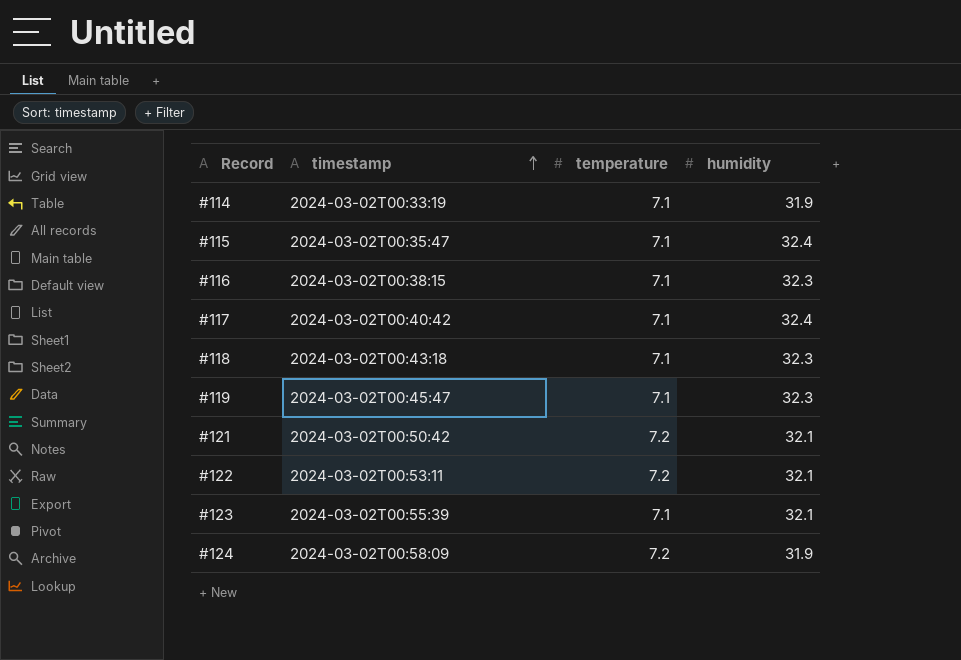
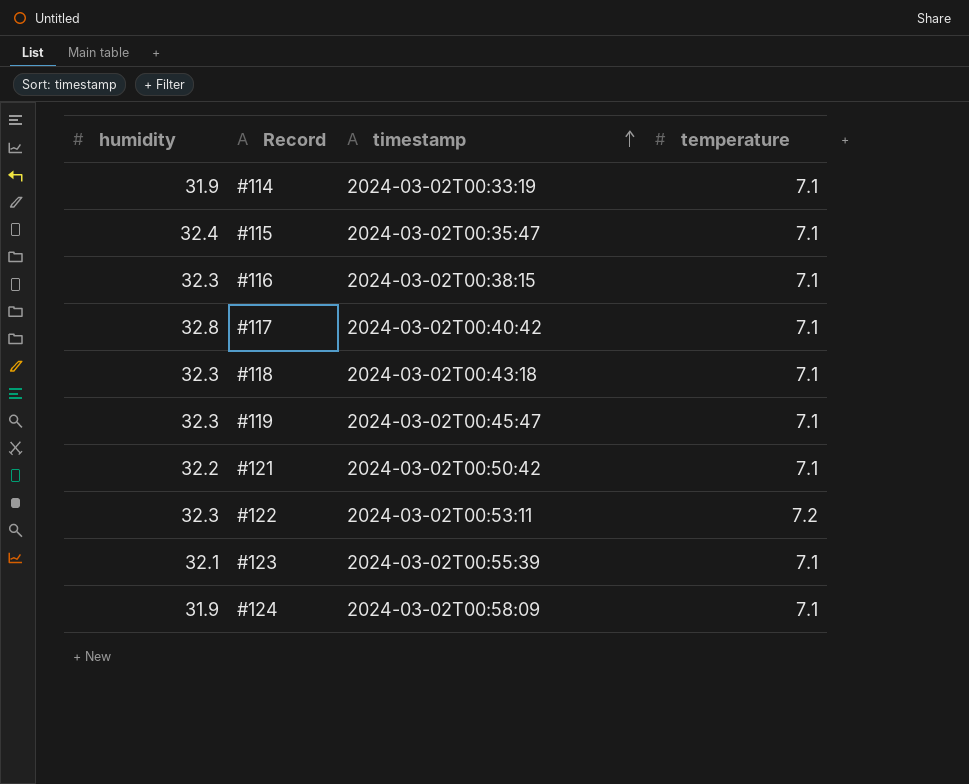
column humidity | position: 4 -> 1
#117 | humidity: 32.4 -> 32.8
#121 | humidity: 32.1 -> 32.2
#121 | temperature: 7.2 -> 7.1
#122 | humidity: 32.1 -> 32.3
#124 | temperature: 7.2 -> 7.1

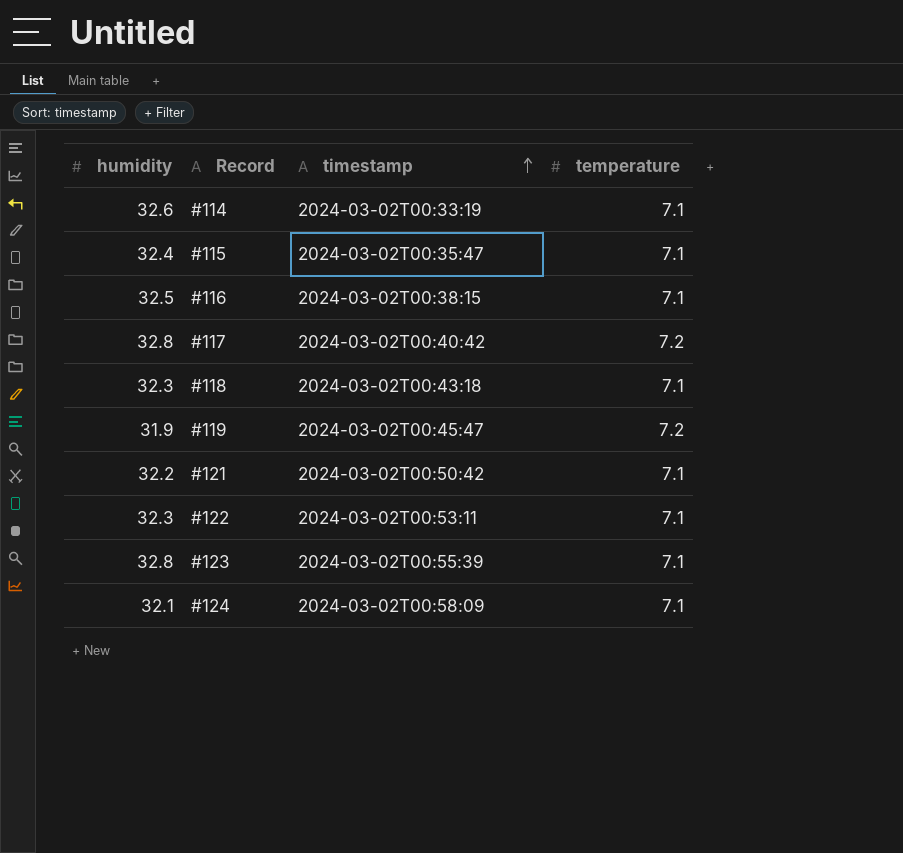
#114 | humidity: 31.9 -> 32.6
#116 | humidity: 32.3 -> 32.5
#117 | temperature: 7.1 -> 7.2
#119 | humidity: 32.3 -> 31.9
#119 | temperature: 7.1 -> 7.2
#122 | temperature: 7.2 -> 7.1
#123 | humidity: 32.1 -> 32.8
#124 | humidity: 31.9 -> 32.1

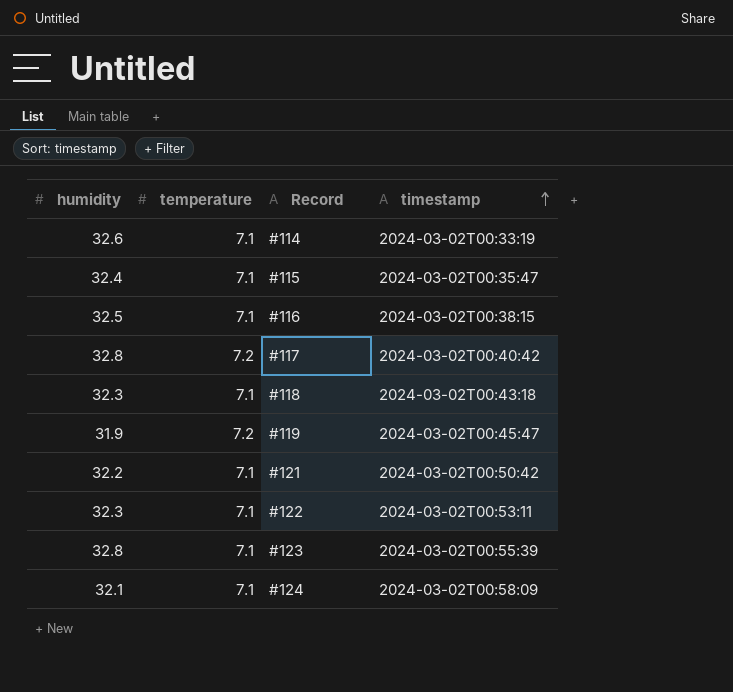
column temperature | position: 4 -> 2

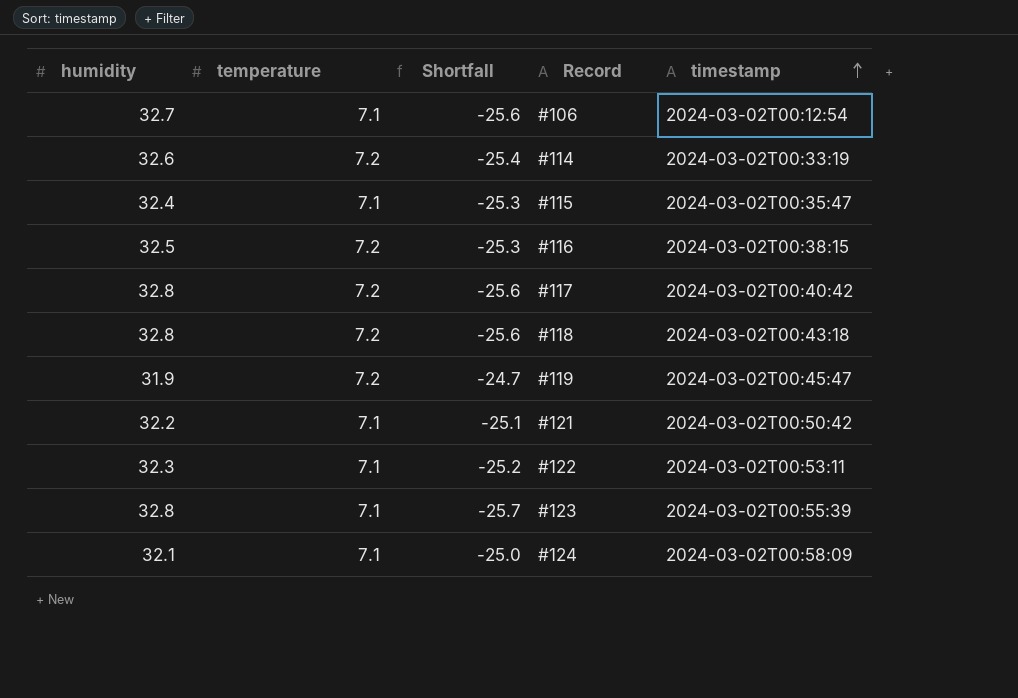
column Shortfall | formula: none -> [temperature] - [humidity]
row #106: none -> 32.7 | 7.1 | -25.6 | 2024-03-02T00:12:54
#114 | temperature: 7.1 -> 7.2
#116 | temperature: 7.1 -> 7.2
#118 | humidity: 32.3 -> 32.8
#118 | temperature: 7.1 -> 7.2

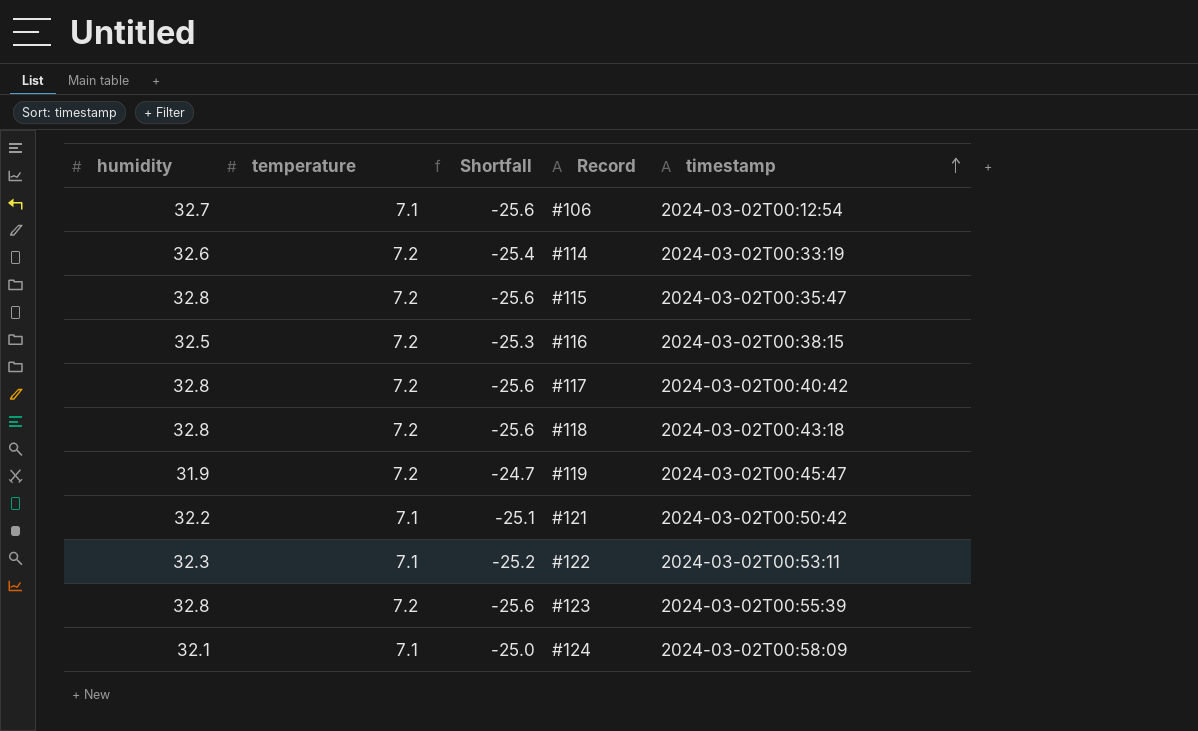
#115 | humidity: 32.4 -> 32.8
#115 | temperature: 7.1 -> 7.2
#115 | Shortfall: -25.3 -> -25.6
#123 | temperature: 7.1 -> 7.2
#123 | Shortfall: -25.7 -> -25.6

